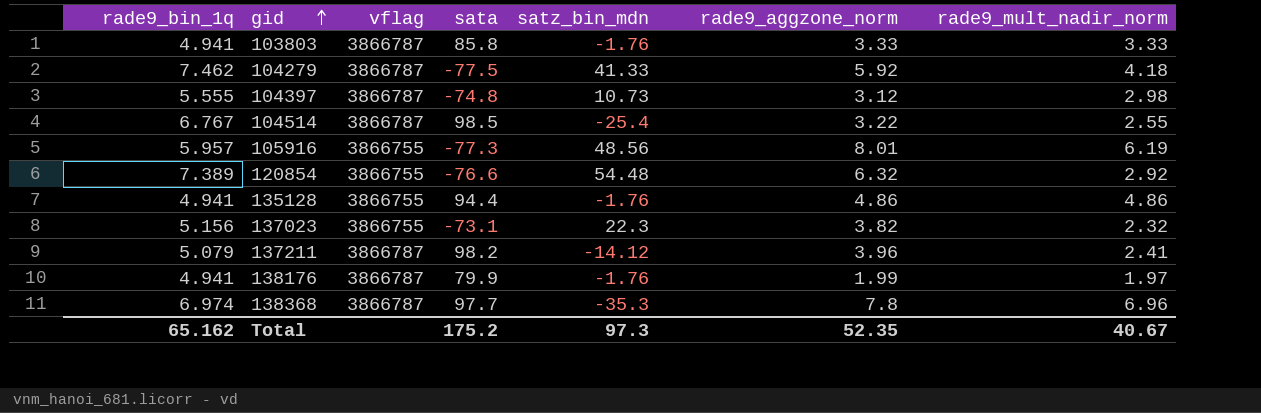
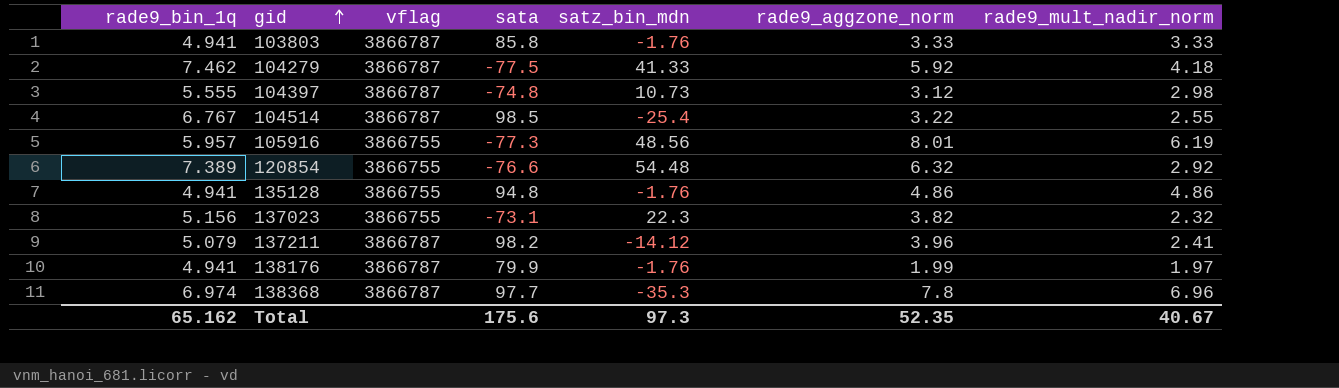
135128 | sata: 94.4 -> 94.8
Total | sata: 175.2 -> 175.6

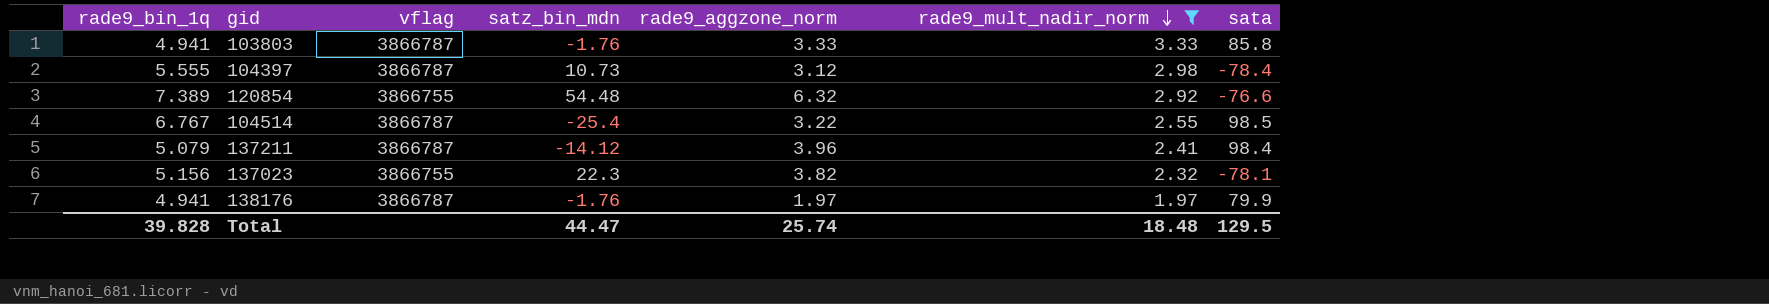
filter: none -> rade9_mult_nadir_norm <= 3.33
row order: gid ascending -> rade9_mult_nadir_norm descending
column sata | position: 4 -> 7
104397 | sata: -74.8 -> -78.4
137211 | sata: 98.2 -> 98.4
137023 | sata: -73.1 -> -78.1
138176 | rade9_aggzone_norm: 1.99 -> 1.97
Total | rade9_bin_1q: 65.162 -> 39.828
Total | satz_bin_mdn: 97.3 -> 44.47
Total | rade9_aggzone_norm: 52.35 -> 25.74
Total | rade9_mult_nadir_norm: 40.67 -> 18.48
Total | sata: 175.6 -> 129.5

